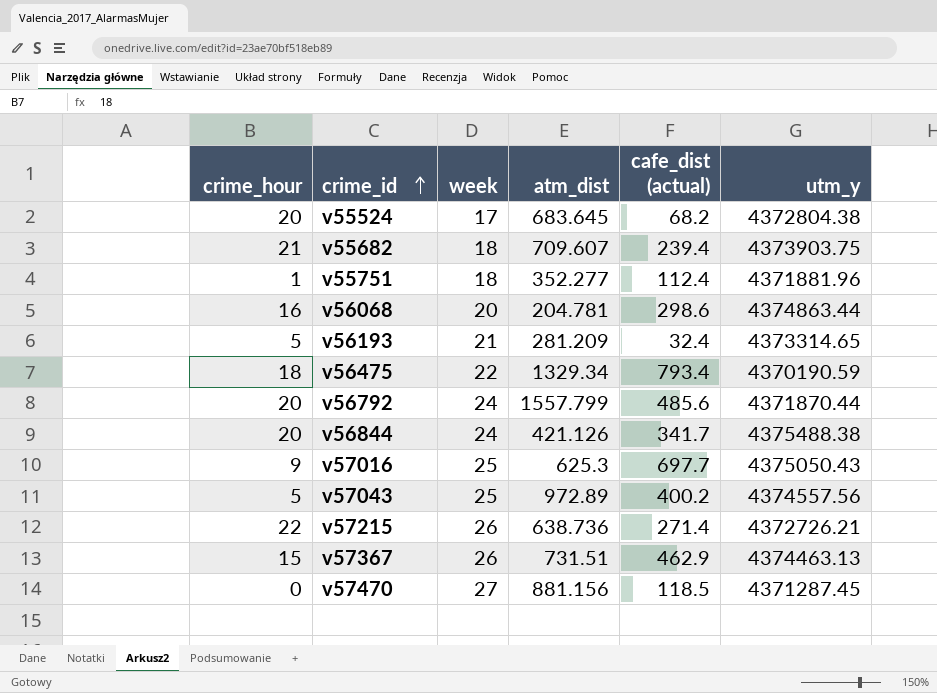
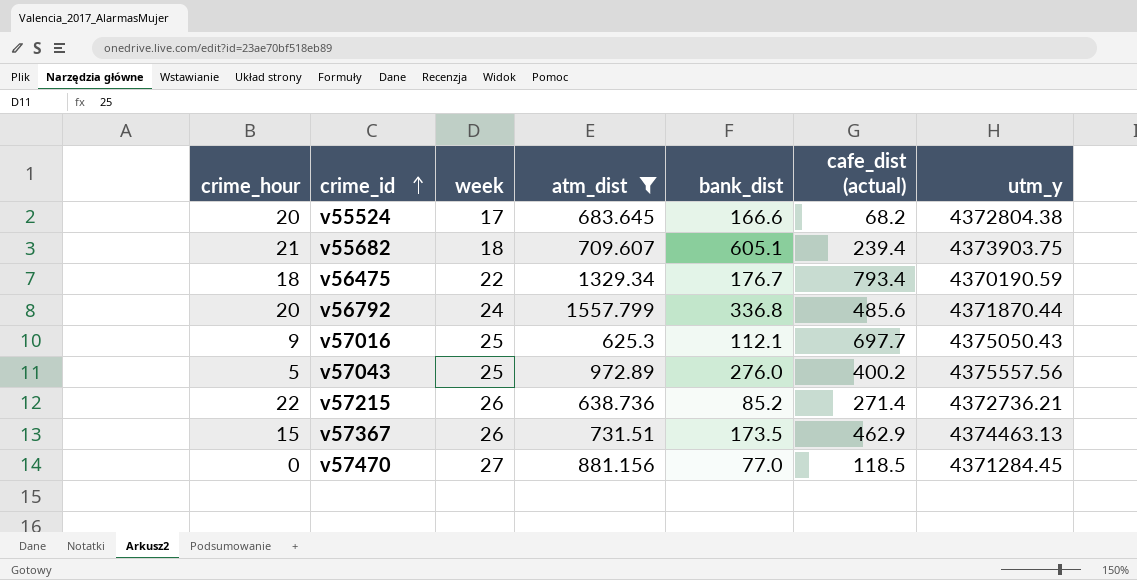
filter: none -> atm_dist >= 625.3
column bank_dist | position: none -> 5
v57043 | utm_y: 4374557.56 -> 4375557.56
v57215 | utm_y: 4372726.21 -> 4372736.21
v57470 | utm_y: 4371287.45 -> 4371284.45

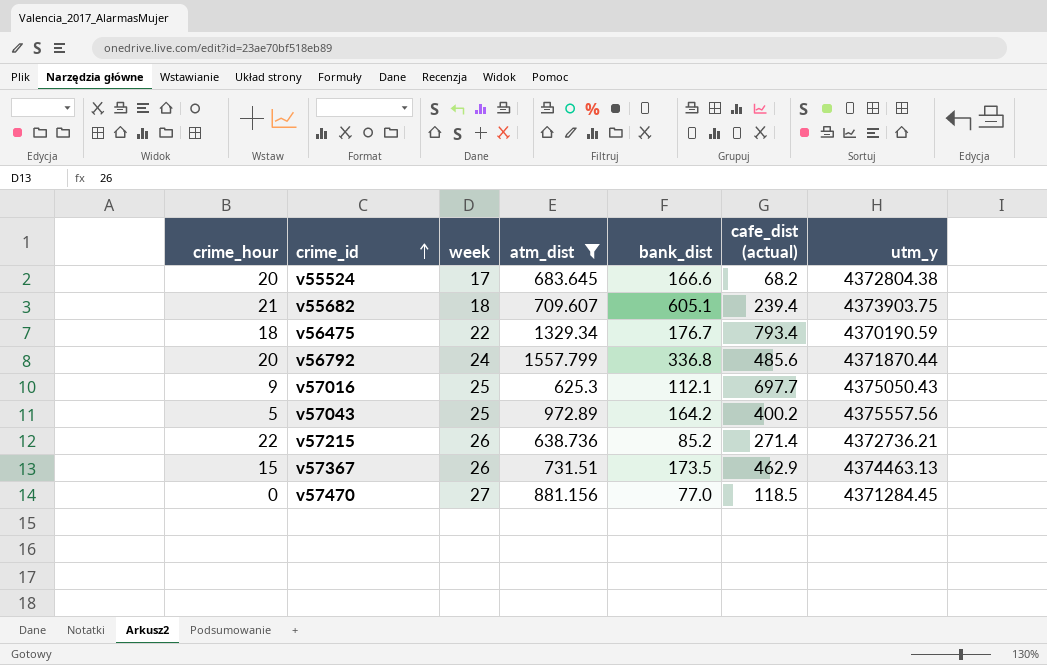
v57043 | bank_dist: 276.0 -> 164.2

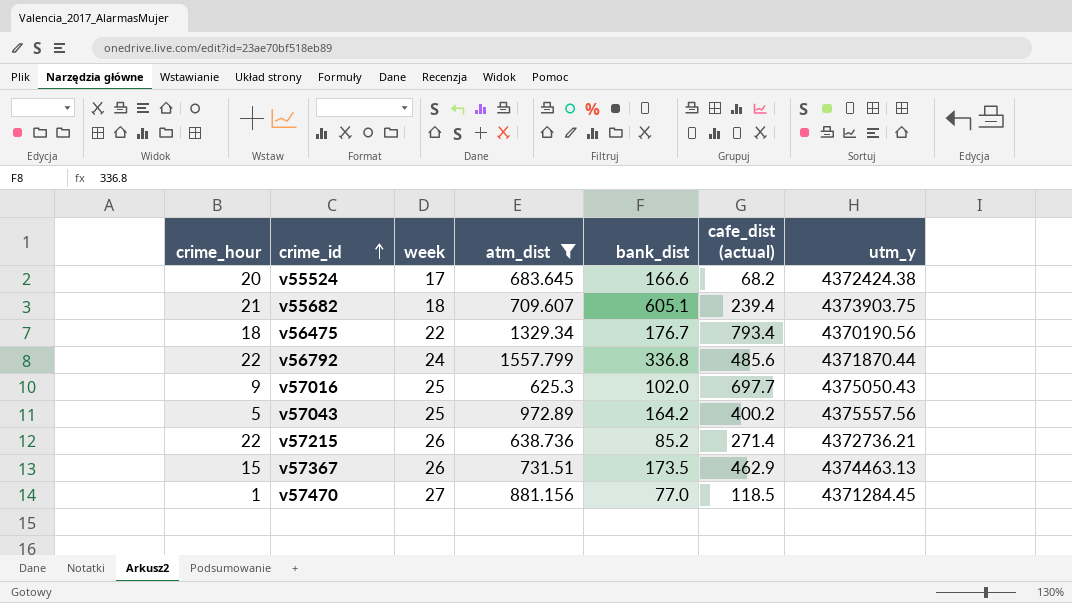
v55524 | utm_y: 4372804.38 -> 4372424.38
v56475 | utm_y: 4370190.59 -> 4370190.56
v56792 | crime_hour: 20 -> 22
v57016 | bank_dist: 112.1 -> 102.0
v57470 | crime_hour: 0 -> 1

